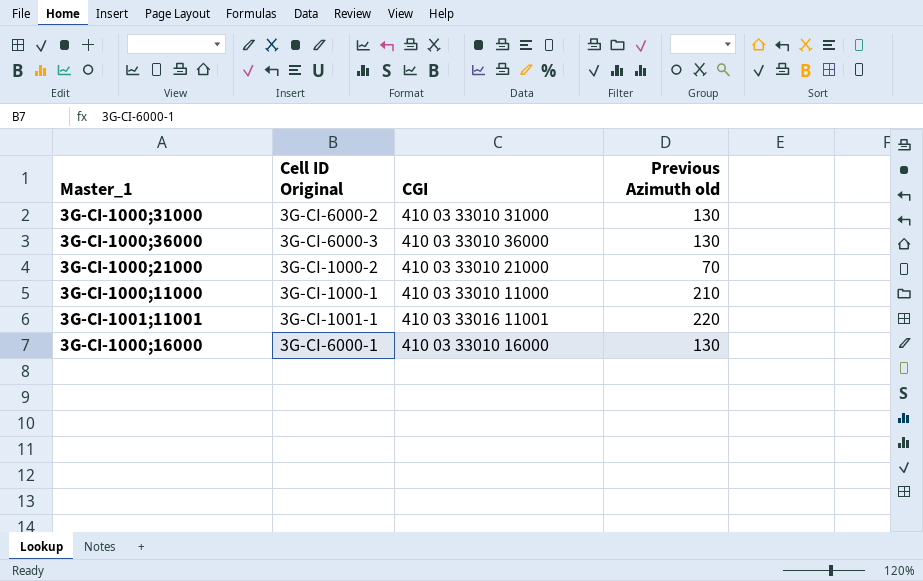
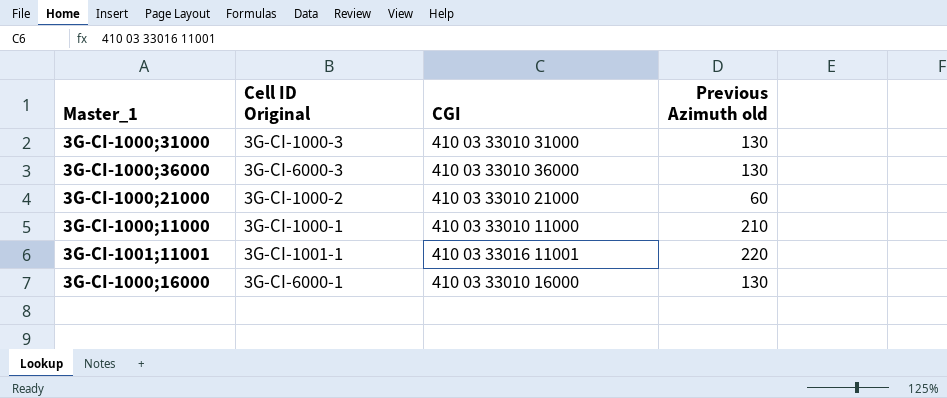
3G-CI-1000;31000 | Cell ID Original: 3G-CI-6000-2 -> 3G-CI-1000-3
3G-CI-1000;21000 | Previous Azimuth old: 70 -> 60

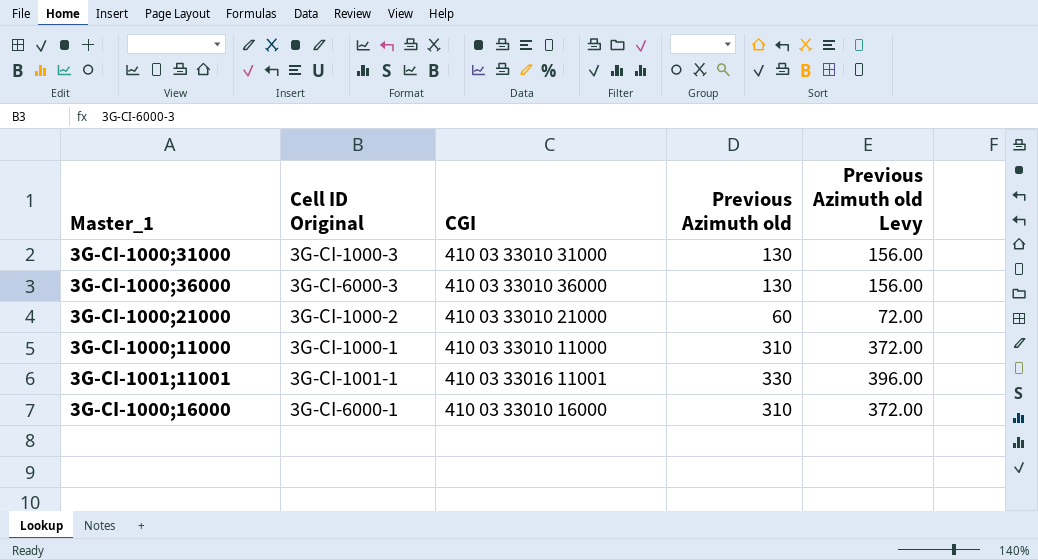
column Previous Azimuth old Levy | formula: none -> [Previous Azimuth old] * 1.2
3G-CI-1000;11000 | Previous Azimuth old: 210 -> 310
3G-CI-1001;11001 | Previous Azimuth old: 220 -> 330
3G-CI-1000;16000 | Previous Azimuth old: 130 -> 310

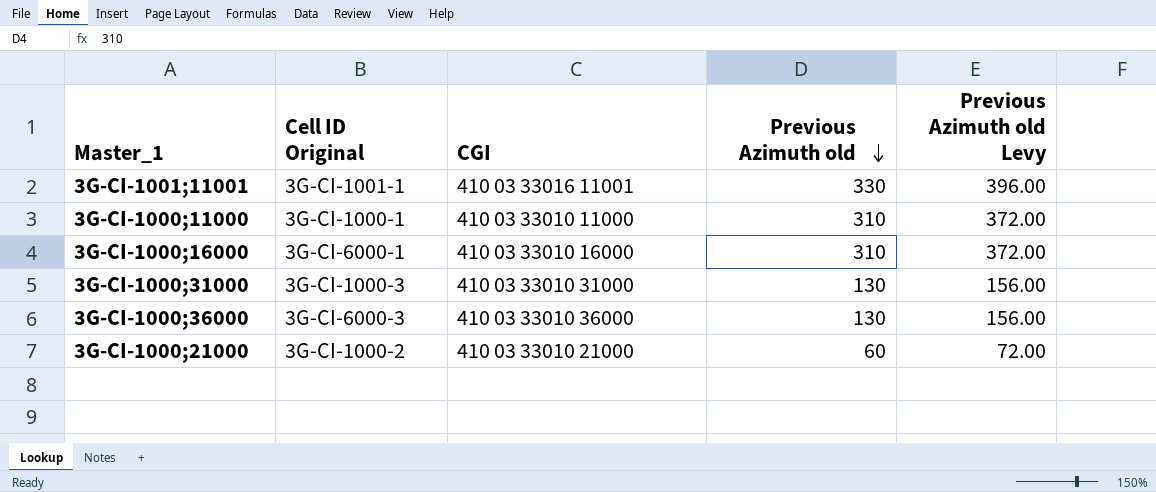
row order: none -> Previous Azimuth old descending

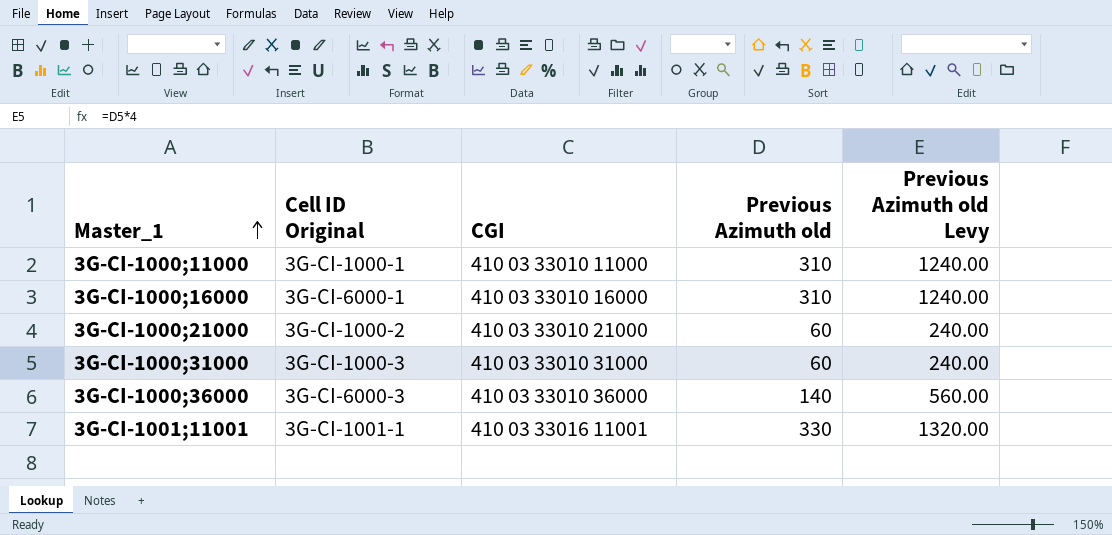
row order: Previous Azimuth old descending -> Master_1 ascending
column Previous Azimuth old Levy | formula: [Previous Azimuth old] * 1.2 -> [Previous Azimuth old] * 4
3G-CI-1000;31000 | Previous Azimuth old: 130 -> 60
3G-CI-1000;36000 | Previous Azimuth old: 130 -> 140

